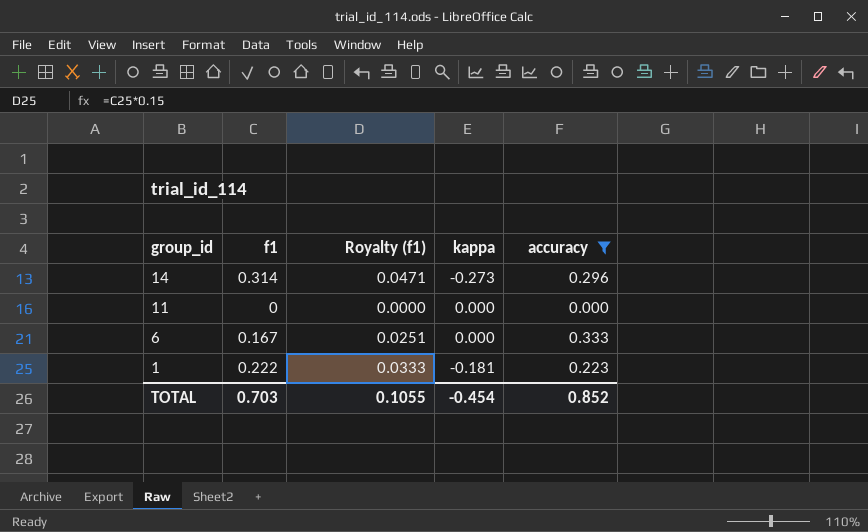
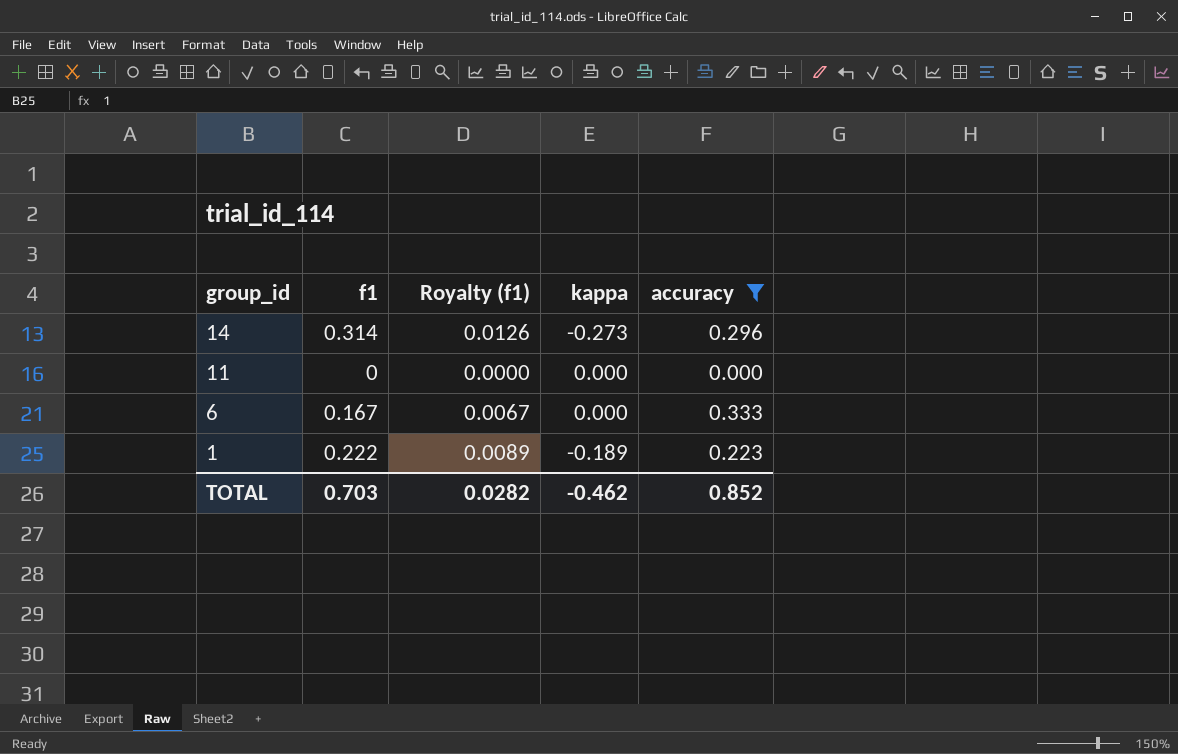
column Royalty (f1) | formula: [f1] * 0.15 -> [f1] * 0.04
1 | kappa: -0.181 -> -0.189
TOTAL | Royalty (f1): 0.1055 -> 0.0282
TOTAL | kappa: -0.454 -> -0.462

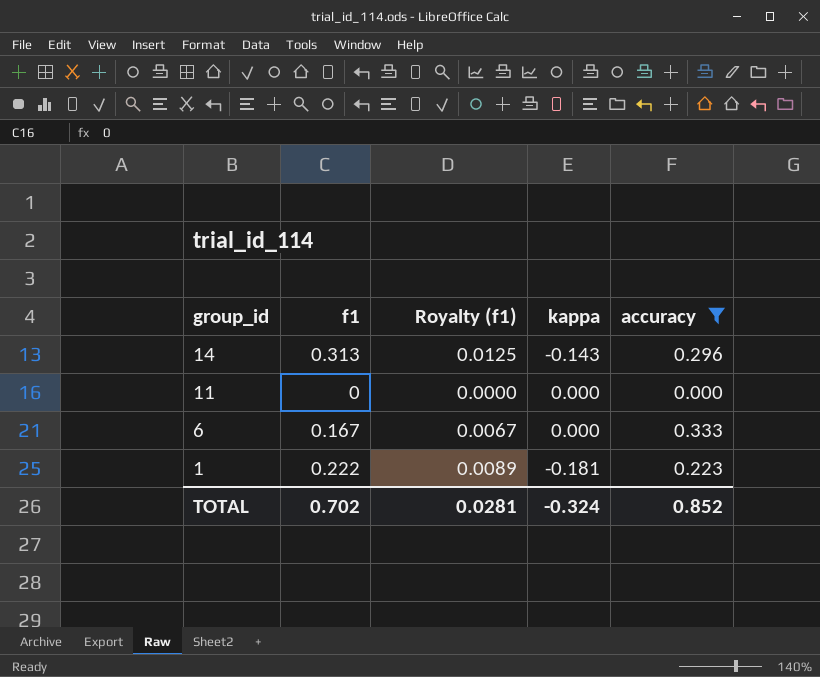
14 | f1: 0.314 -> 0.313
14 | Royalty (f1): 0.0126 -> 0.0125
14 | kappa: -0.273 -> -0.143
1 | kappa: -0.189 -> -0.181
TOTAL | f1: 0.703 -> 0.702
TOTAL | Royalty (f1): 0.0282 -> 0.0281
TOTAL | kappa: -0.462 -> -0.324

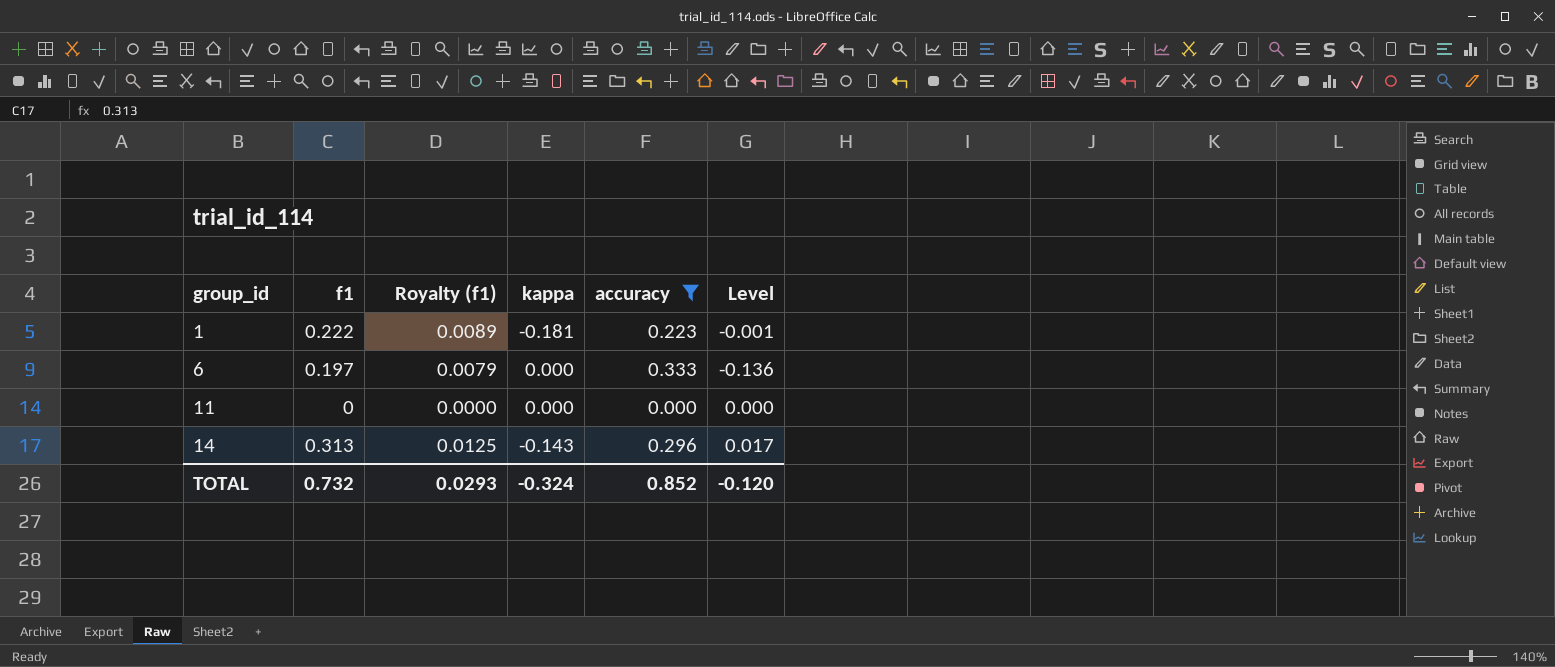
row order: group_id descending -> group_id ascending
column Level | formula: none -> [f1] - [accuracy]
6 | f1: 0.167 -> 0.197
6 | Royalty (f1): 0.0067 -> 0.0079
TOTAL | f1: 0.702 -> 0.732
TOTAL | Royalty (f1): 0.0281 -> 0.0293

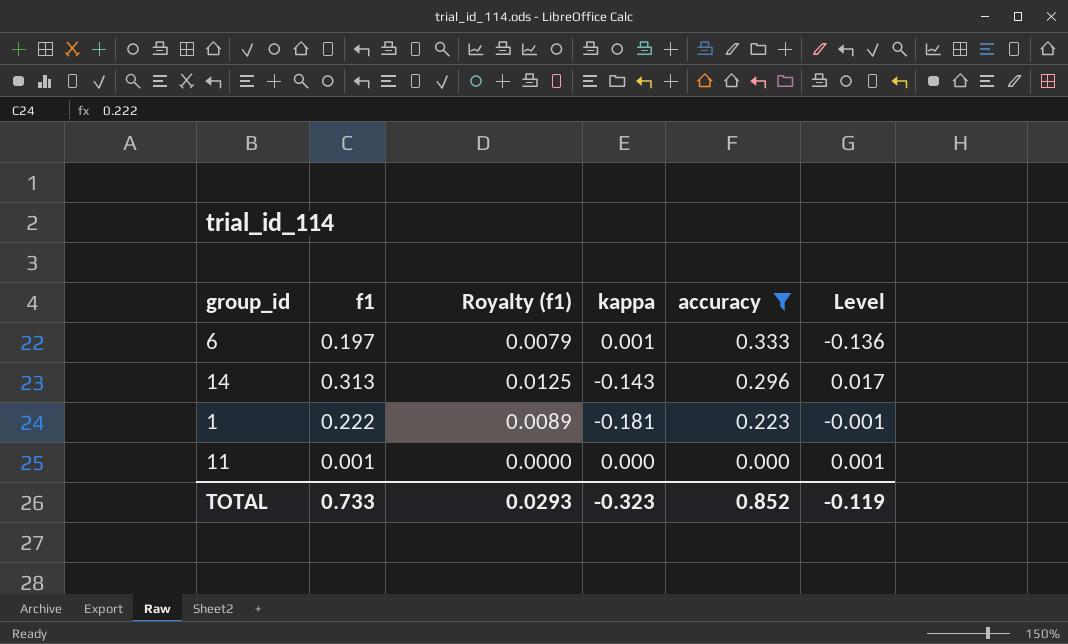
row order: group_id ascending -> accuracy descending
6 | kappa: 0.000 -> 0.001
11 | f1: 0 -> 0.001
11 | Level: 0.000 -> 0.001
TOTAL | f1: 0.732 -> 0.733
TOTAL | kappa: -0.324 -> -0.323
TOTAL | Level: -0.120 -> -0.119

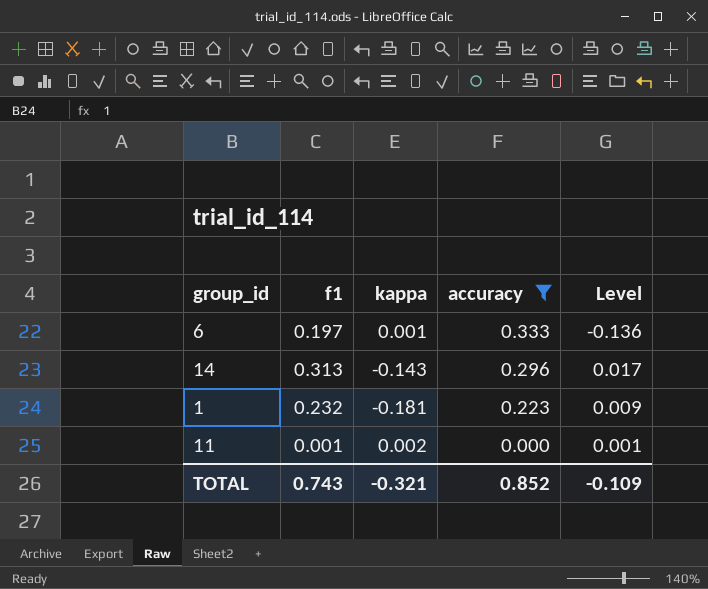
column Royalty (f1) | formula: [f1] * 0.04 -> none
1 | f1: 0.222 -> 0.232
1 | Level: -0.001 -> 0.009
11 | kappa: 0.000 -> 0.002
TOTAL | f1: 0.733 -> 0.743
TOTAL | kappa: -0.323 -> -0.321
TOTAL | Level: -0.119 -> -0.109

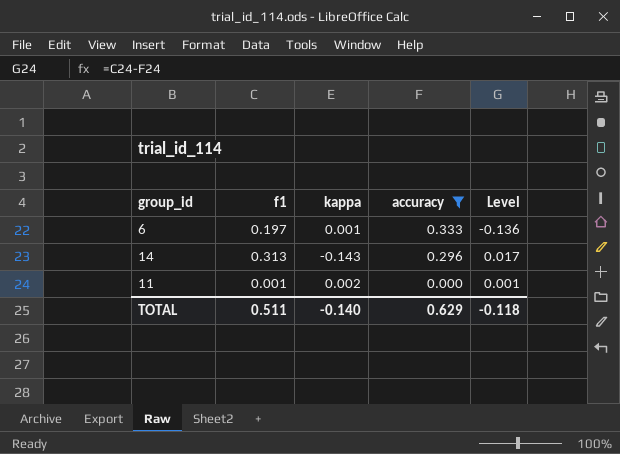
row 1: 0.232 | -0.181 | 0.223 | 0.009 -> none
TOTAL | f1: 0.743 -> 0.511
TOTAL | kappa: -0.321 -> -0.140
TOTAL | accuracy: 0.852 -> 0.629
TOTAL | Level: -0.109 -> -0.118

